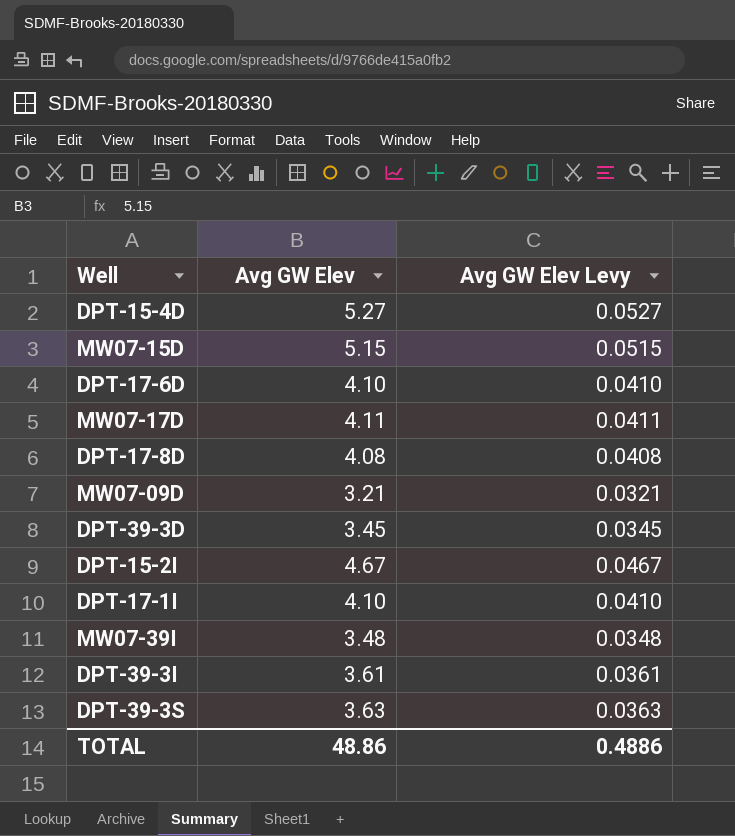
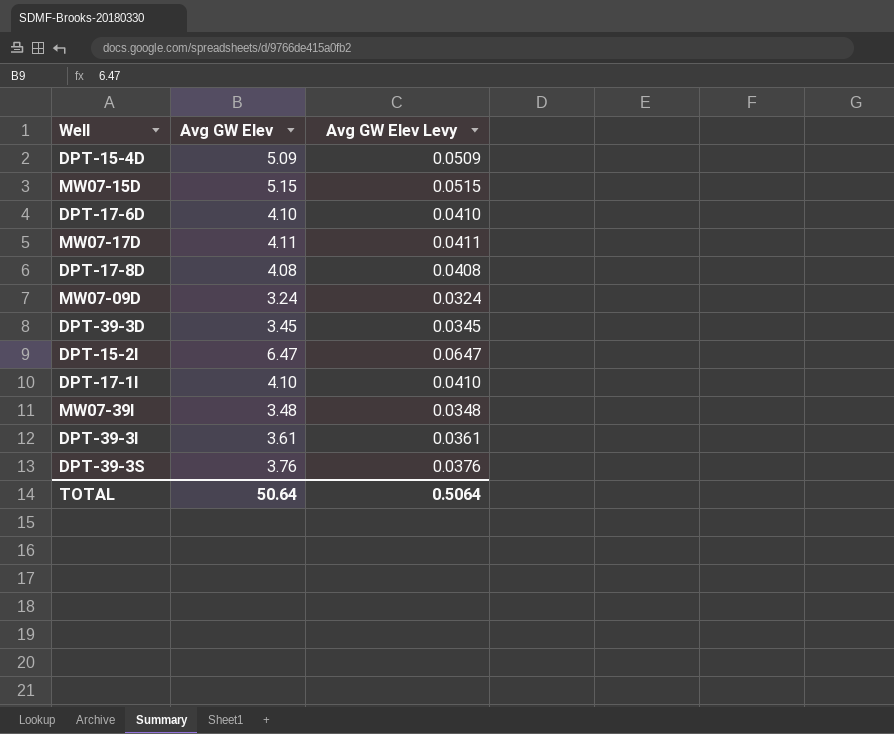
DPT-15-4D | Avg GW Elev: 5.27 -> 5.09
DPT-15-4D | Avg GW Elev Levy: 0.0527 -> 0.0509
MW07-09D | Avg GW Elev: 3.21 -> 3.24
MW07-09D | Avg GW Elev Levy: 0.0321 -> 0.0324
DPT-15-2I | Avg GW Elev: 4.67 -> 6.47
DPT-15-2I | Avg GW Elev Levy: 0.0467 -> 0.0647
DPT-39-3S | Avg GW Elev: 3.63 -> 3.76
DPT-39-3S | Avg GW Elev Levy: 0.0363 -> 0.0376
TOTAL | Avg GW Elev: 48.86 -> 50.64
TOTAL | Avg GW Elev Levy: 0.4886 -> 0.5064

